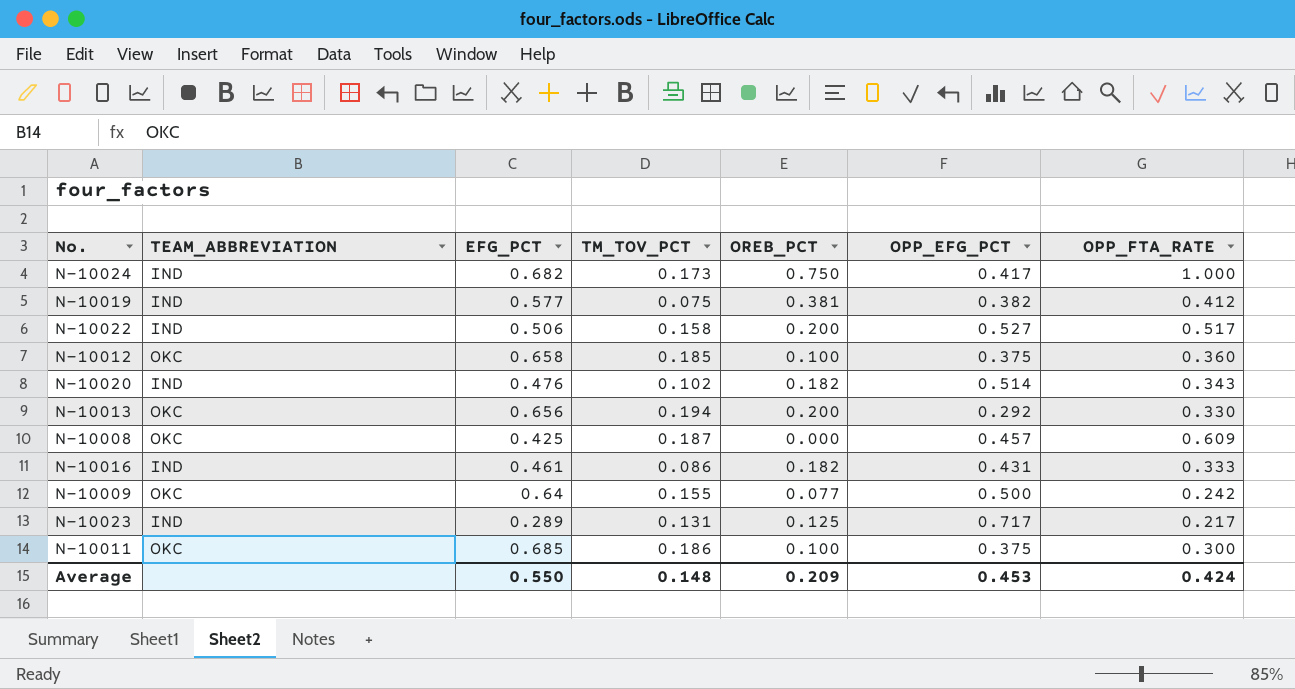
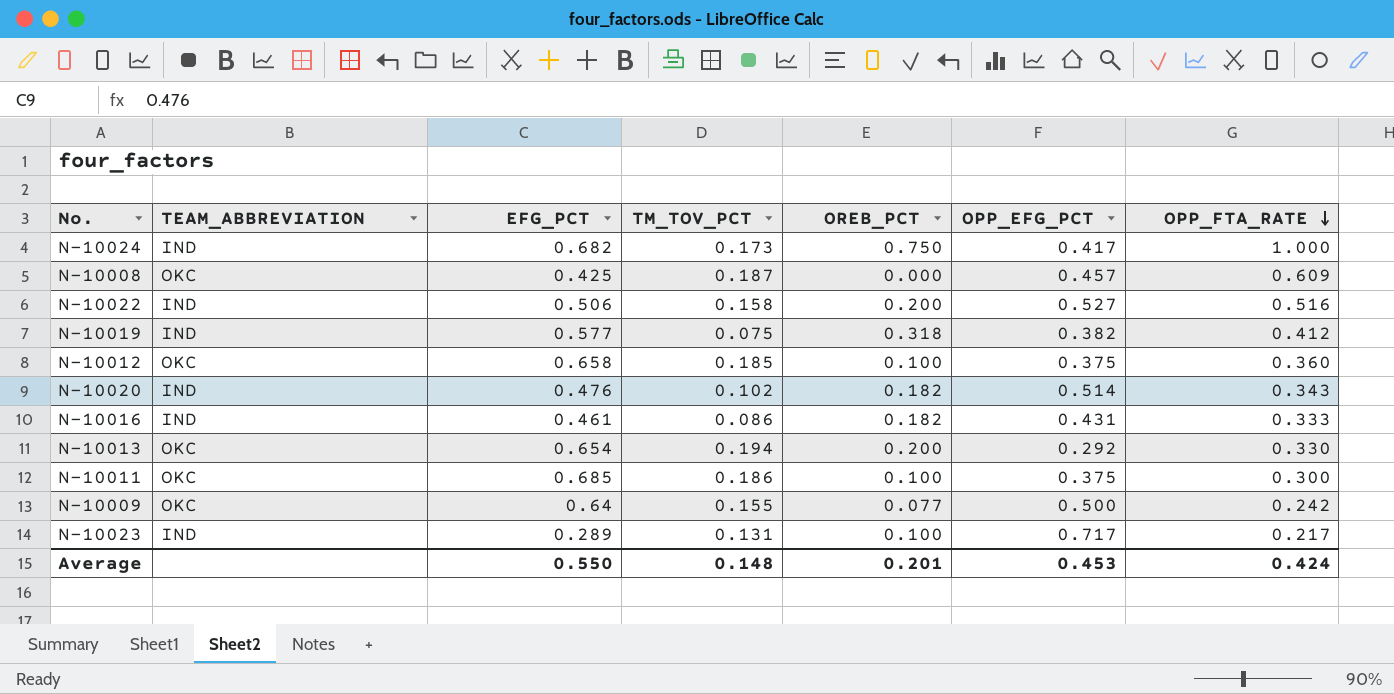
row order: none -> OPP_FTA_RATE descending
N-10022 | OPP_FTA_RATE: 0.517 -> 0.516
N-10019 | OREB_PCT: 0.381 -> 0.318
N-10013 | EFG_PCT: 0.656 -> 0.654
N-10023 | OREB_PCT: 0.125 -> 0.100
Average | OREB_PCT: 0.209 -> 0.201

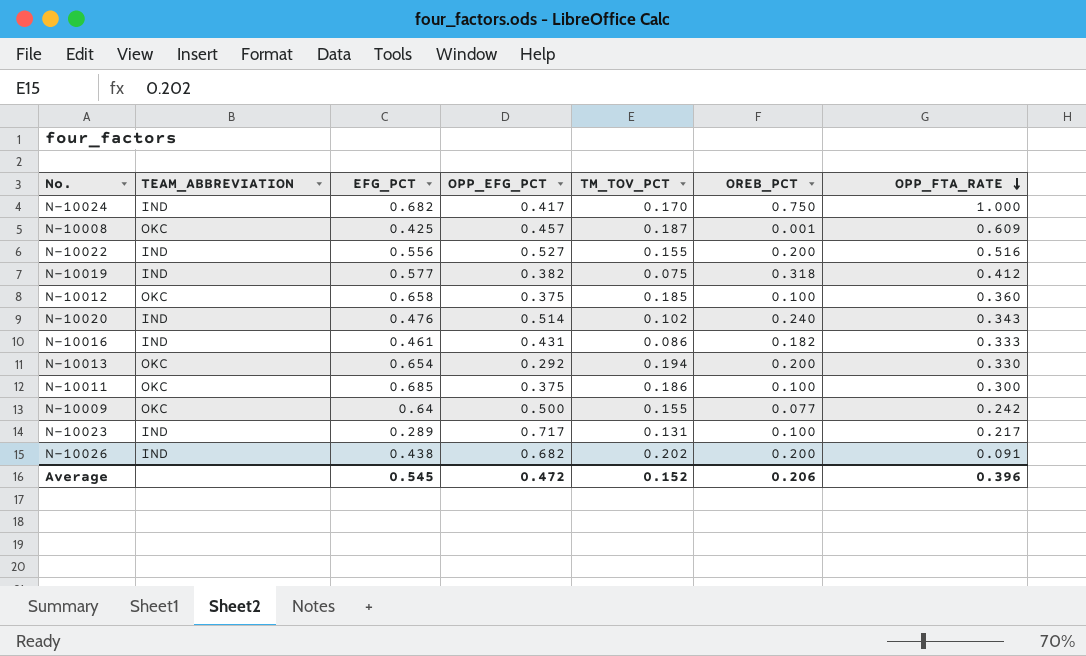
column OPP_EFG_PCT | position: 6 -> 4
N-10024 | TM_TOV_PCT: 0.173 -> 0.170
N-10008 | OREB_PCT: 0.000 -> 0.001
N-10022 | EFG_PCT: 0.506 -> 0.556
N-10022 | TM_TOV_PCT: 0.158 -> 0.155
N-10020 | OREB_PCT: 0.182 -> 0.240
row N-10026: none -> IND | 0.438 | 0.682 | 0.202 | 0.200 | 0.091
Average | EFG_PCT: 0.550 -> 0.545
Average | OPP_EFG_PCT: 0.453 -> 0.472
Average | TM_TOV_PCT: 0.148 -> 0.152
Average | OREB_PCT: 0.201 -> 0.206
Average | OPP_FTA_RATE: 0.424 -> 0.396

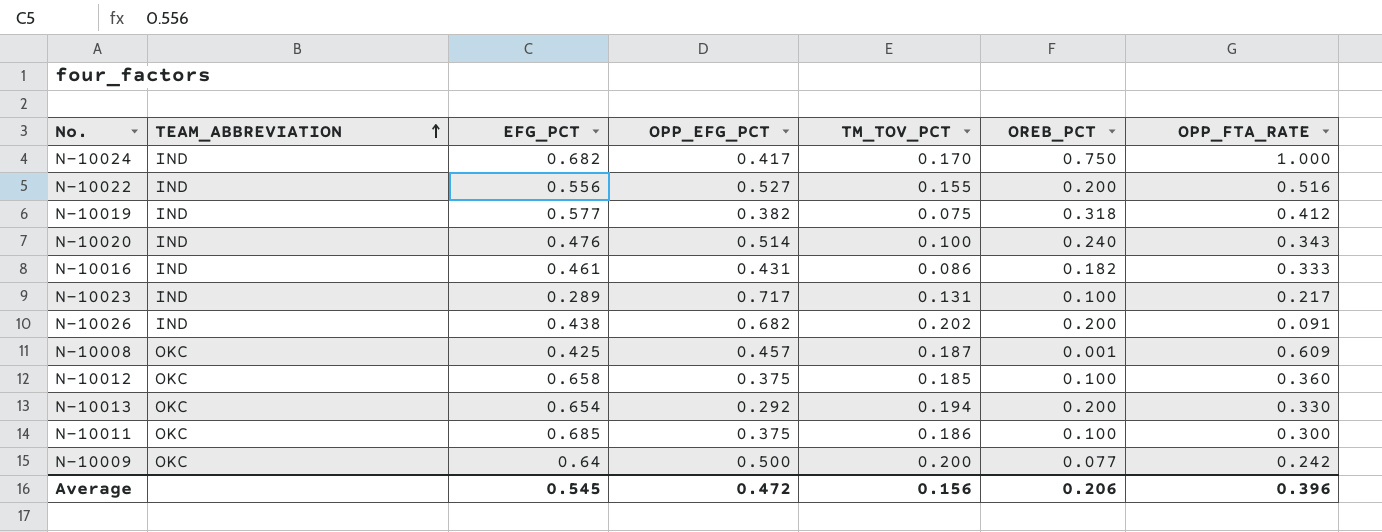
row order: OPP_FTA_RATE descending -> TEAM_ABBREVIATION ascending
N-10020 | TM_TOV_PCT: 0.102 -> 0.100
N-10009 | TM_TOV_PCT: 0.155 -> 0.200
Average | TM_TOV_PCT: 0.152 -> 0.156

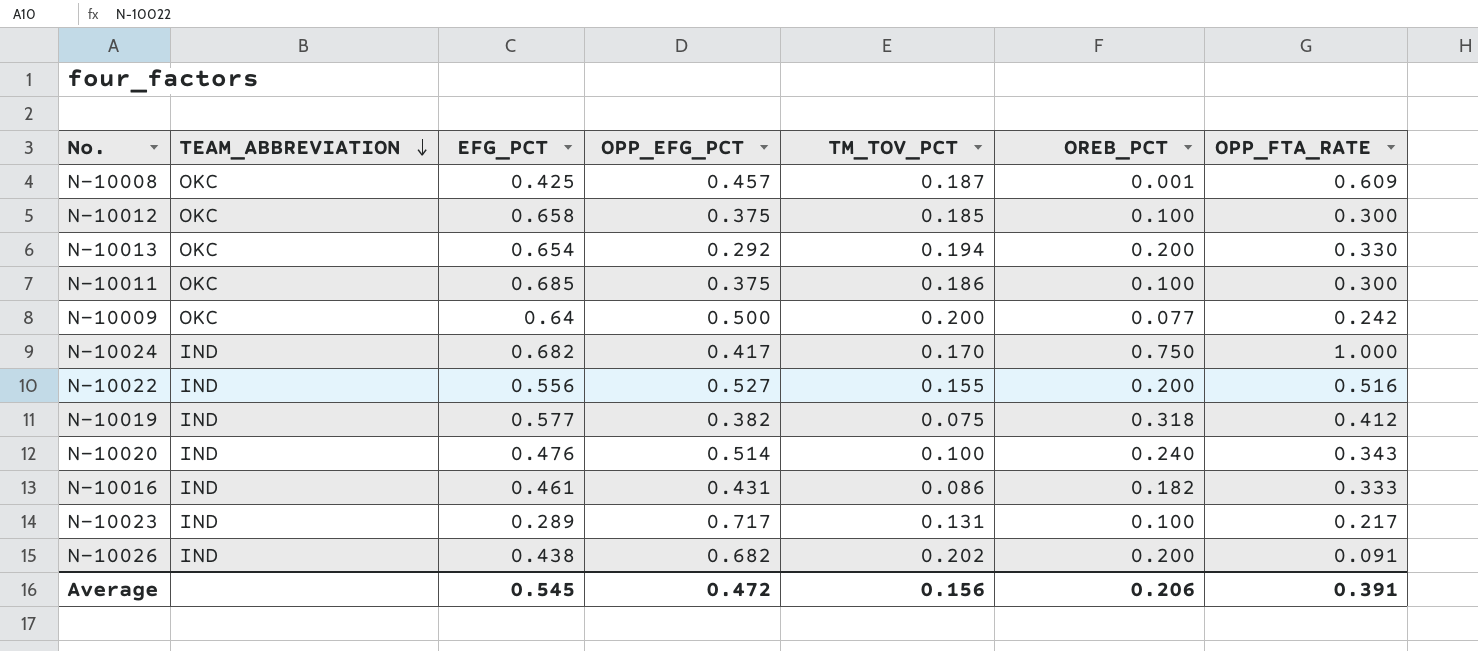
row order: TEAM_ABBREVIATION ascending -> TEAM_ABBREVIATION descending
N-10012 | OPP_FTA_RATE: 0.360 -> 0.300
Average | OPP_FTA_RATE: 0.396 -> 0.391

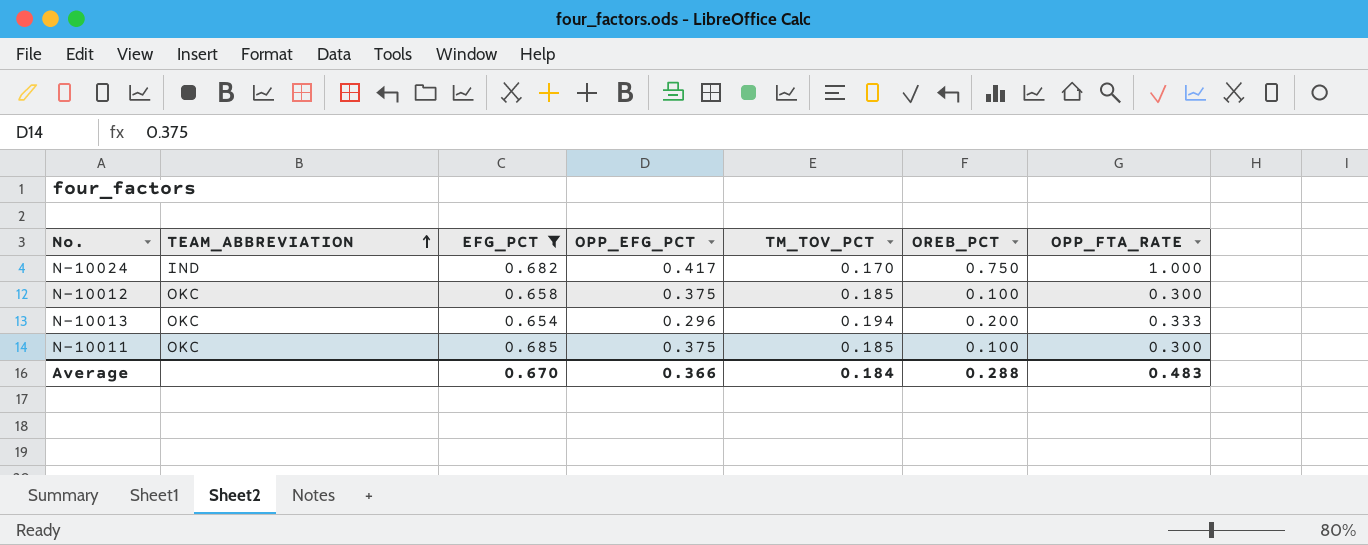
filter: none -> EFG_PCT >= 0.654
row order: TEAM_ABBREVIATION descending -> TEAM_ABBREVIATION ascending
N-10013 | OPP_EFG_PCT: 0.292 -> 0.296
N-10013 | OPP_FTA_RATE: 0.330 -> 0.333
N-10011 | TM_TOV_PCT: 0.186 -> 0.185
Average | EFG_PCT: 0.545 -> 0.670
Average | OPP_EFG_PCT: 0.472 -> 0.366
Average | TM_TOV_PCT: 0.156 -> 0.184
Average | OREB_PCT: 0.206 -> 0.288
Average | OPP_FTA_RATE: 0.391 -> 0.483

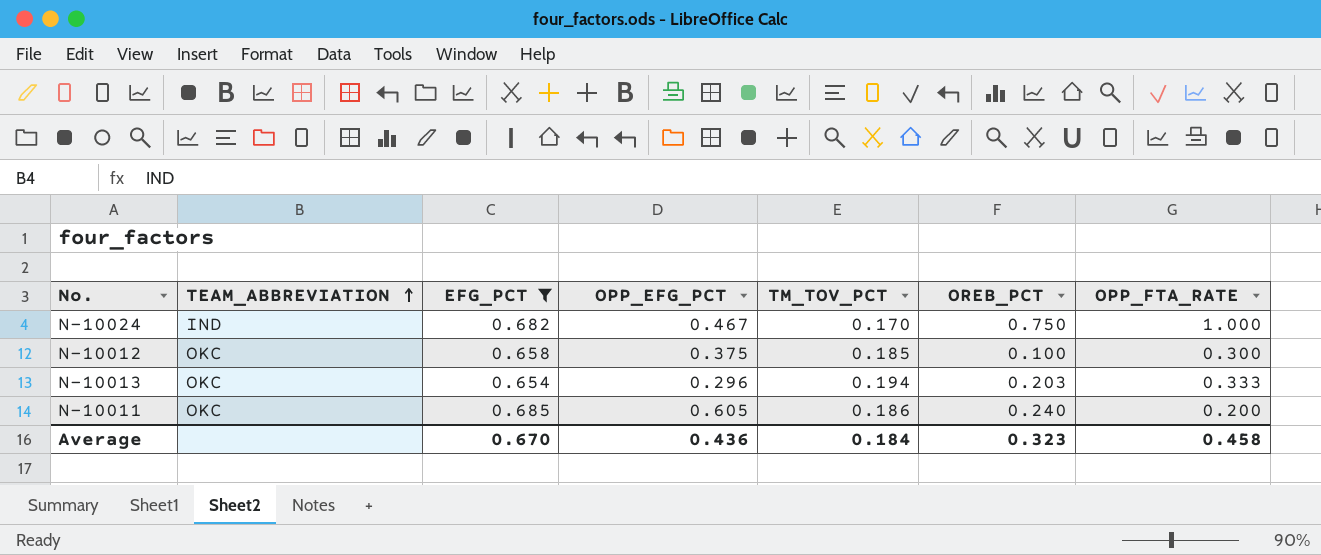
N-10024 | OPP_EFG_PCT: 0.417 -> 0.467
N-10013 | OREB_PCT: 0.200 -> 0.203
N-10011 | OPP_EFG_PCT: 0.375 -> 0.605
N-10011 | TM_TOV_PCT: 0.185 -> 0.186
N-10011 | OREB_PCT: 0.100 -> 0.240
N-10011 | OPP_FTA_RATE: 0.300 -> 0.200
Average | OPP_EFG_PCT: 0.366 -> 0.436
Average | OREB_PCT: 0.288 -> 0.323
Average | OPP_FTA_RATE: 0.483 -> 0.458

